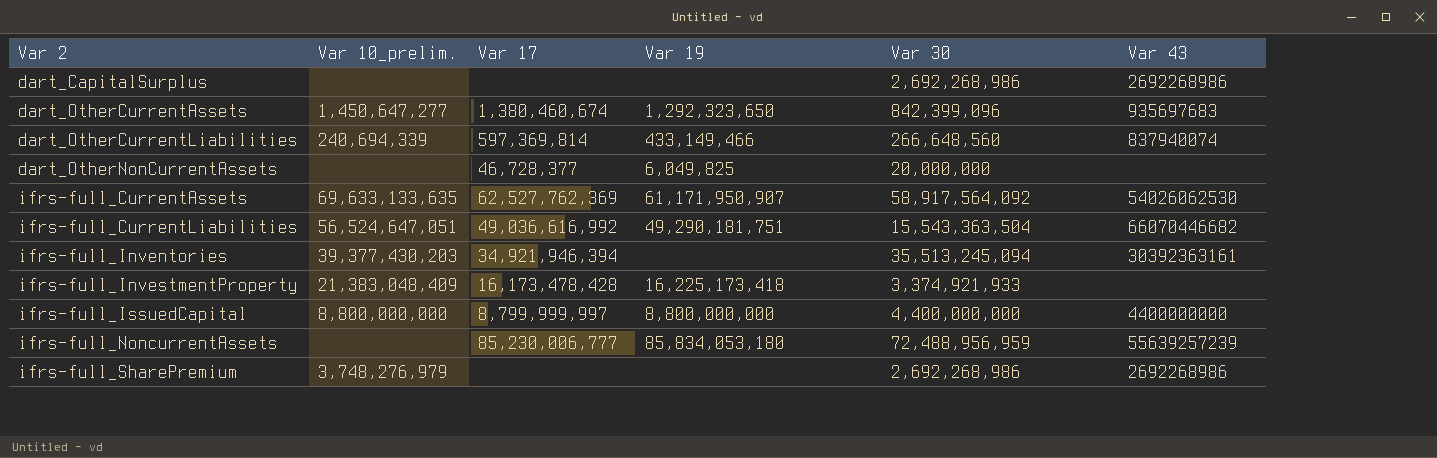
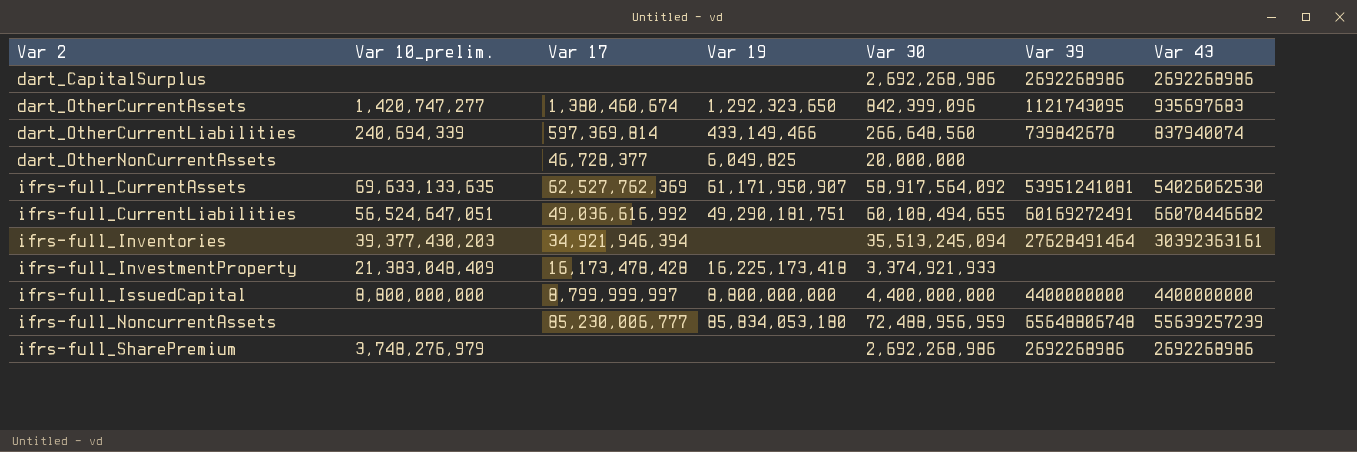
column Var 39 | position: none -> 6
dart_OtherCurrentAssets | Var 10_prelim.: 1,450,647,277 -> 1,420,747,277
ifrs-full_CurrentLiabilities | Var 30: 15,543,363,504 -> 60,108,494,655

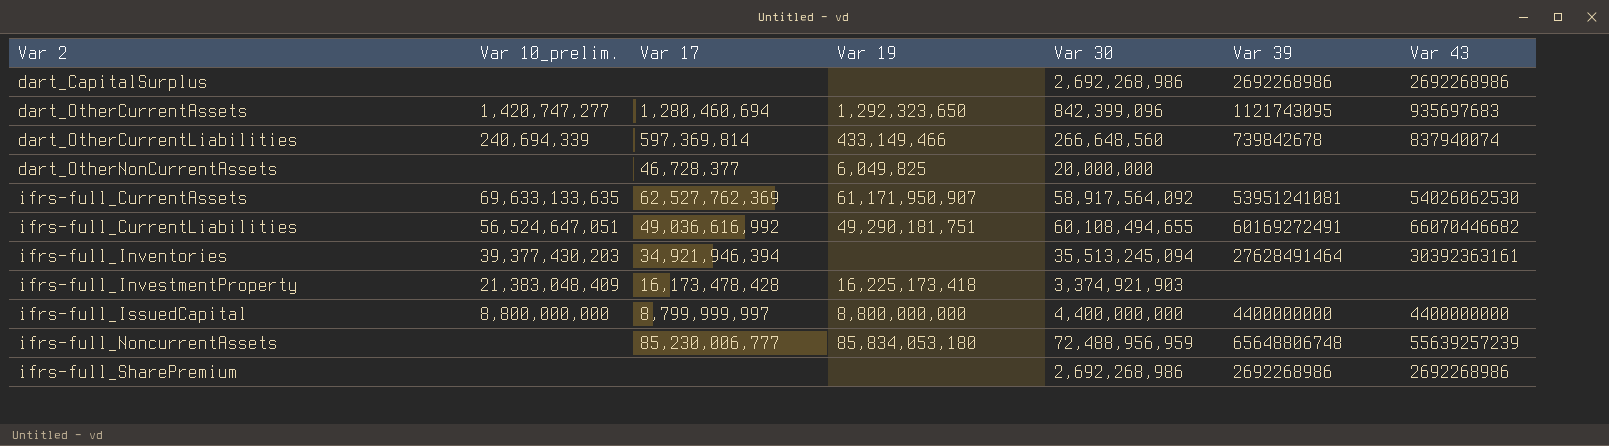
dart_OtherCurrentAssets | Var 17: 1,380,460,674 -> 1,280,460,694
ifrs-full_InvestmentProperty | Var 30: 3,374,921,933 -> 3,374,921,903
ifrs-full_SharePremium | Var 10_prelim.: 3,748,276,979 -> none

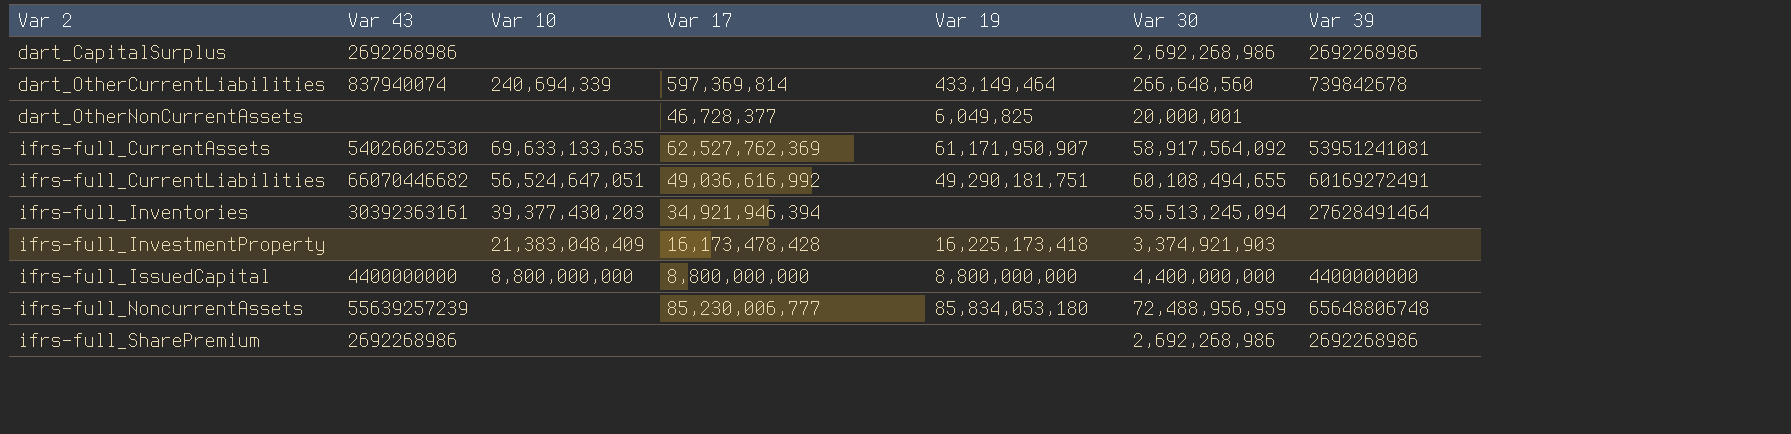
column Var 43 | position: 7 -> 2
column name: Var 10_prelim. -> Var 10
row dart_OtherCurrentAssets: 1,420,747,277 | 1,280,460,694 | 1,292,323,650 | 842,399,096 | 1121743095 | 935697683 -> none
dart_OtherCurrentLiabilities | Var 19: 433,149,466 -> 433,149,464
dart_OtherNonCurrentAssets | Var 30: 20,000,000 -> 20,000,001
ifrs-full_IssuedCapital | Var 17: 8,799,999,997 -> 8,800,000,000

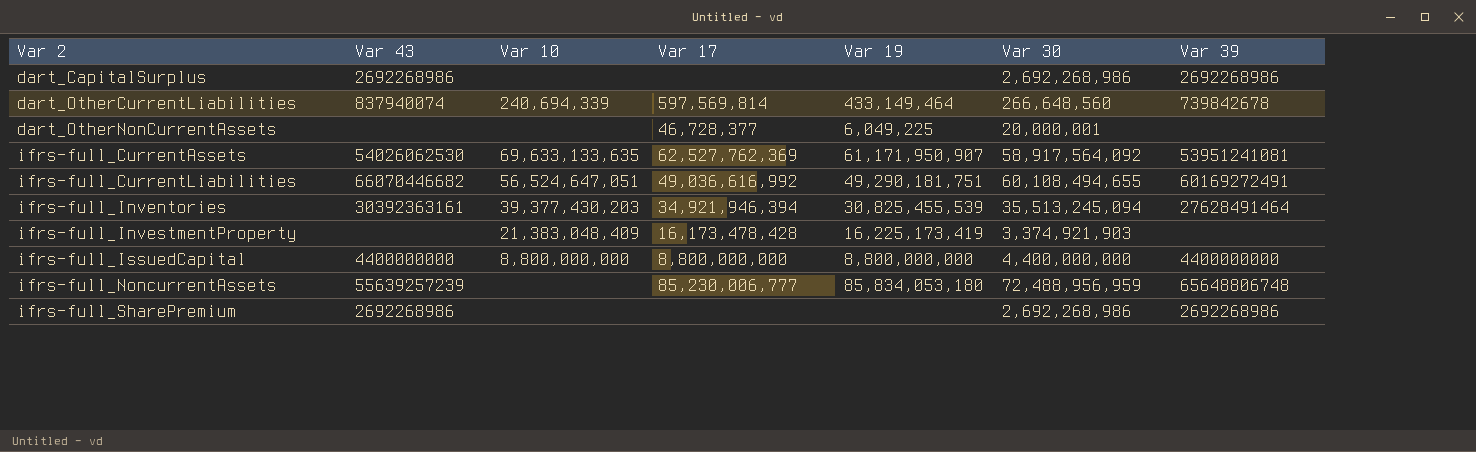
dart_OtherCurrentLiabilities | Var 17: 597,369,814 -> 597,569,814
dart_OtherNonCurrentAssets | Var 19: 6,049,825 -> 6,049,225
ifrs-full_Inventories | Var 19: none -> 30,825,455,539
ifrs-full_InvestmentProperty | Var 19: 16,225,173,418 -> 16,225,173,419

